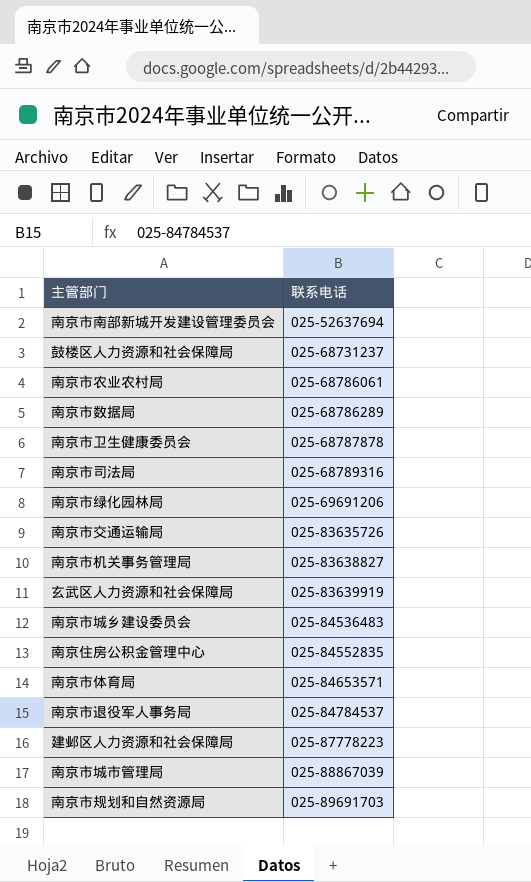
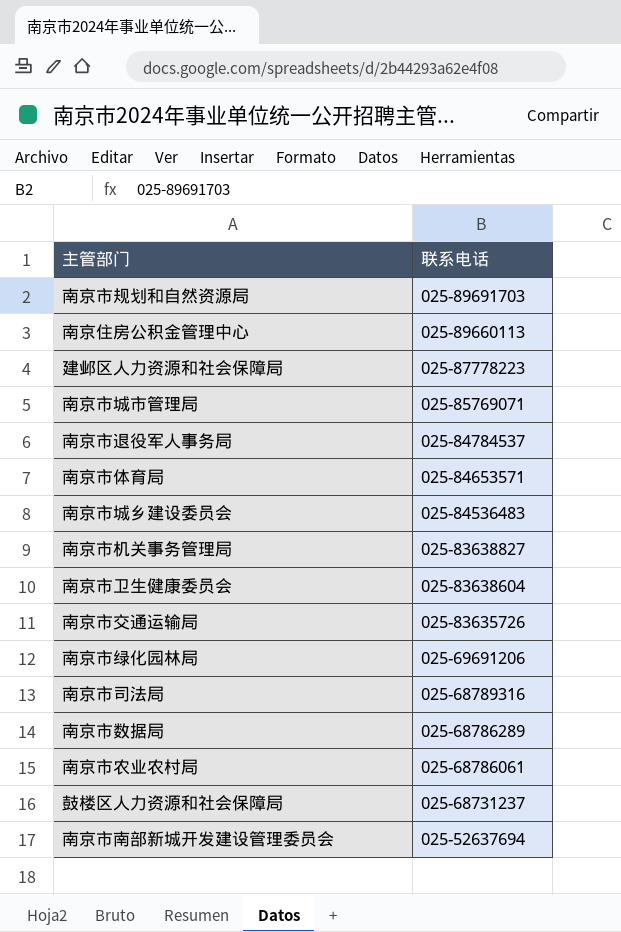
row order: 联系电话 ascending -> 联系电话 descending
row 玄武区人力资源和社会保障局: 025-83639919 -> none
南京住房公积金管理中心 | 联系电话: 025-84552835 -> 025-89660113
南京市城市管理局 | 联系电话: 025-88867039 -> 025-85769071
南京市卫生健康委员会 | 联系电话: 025-68787878 -> 025-83638604

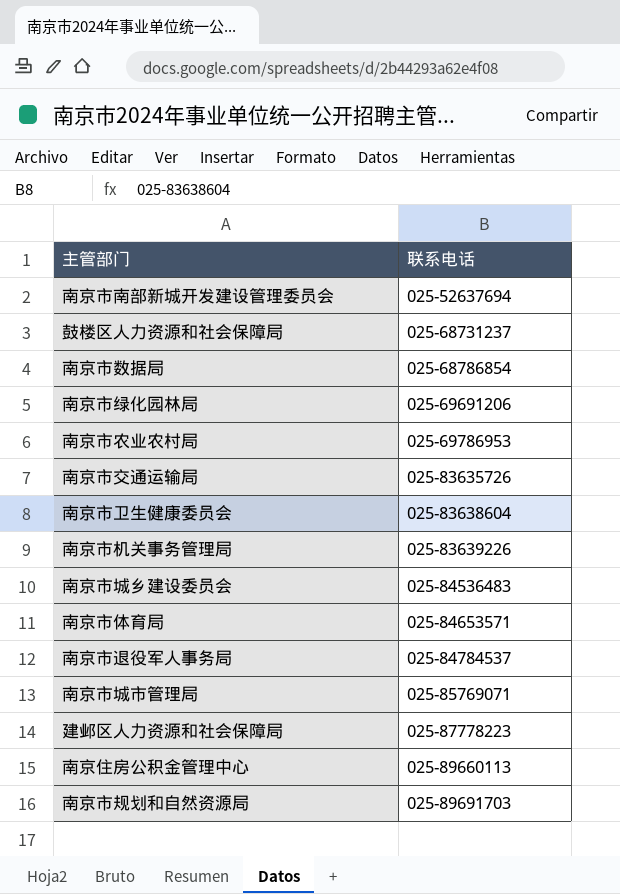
row order: 联系电话 descending -> 联系电话 ascending
row 南京市司法局: 025-68789316 -> none
南京市数据局 | 联系电话: 025-68786289 -> 025-68786854
南京市农业农村局 | 联系电话: 025-68786061 -> 025-69786953
南京市机关事务管理局 | 联系电话: 025-83638827 -> 025-83639226

